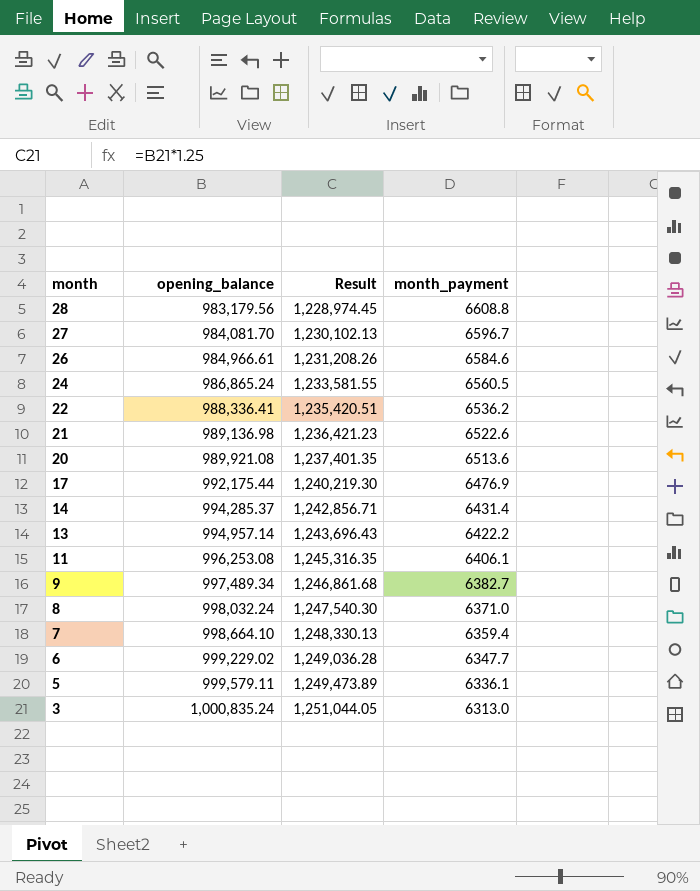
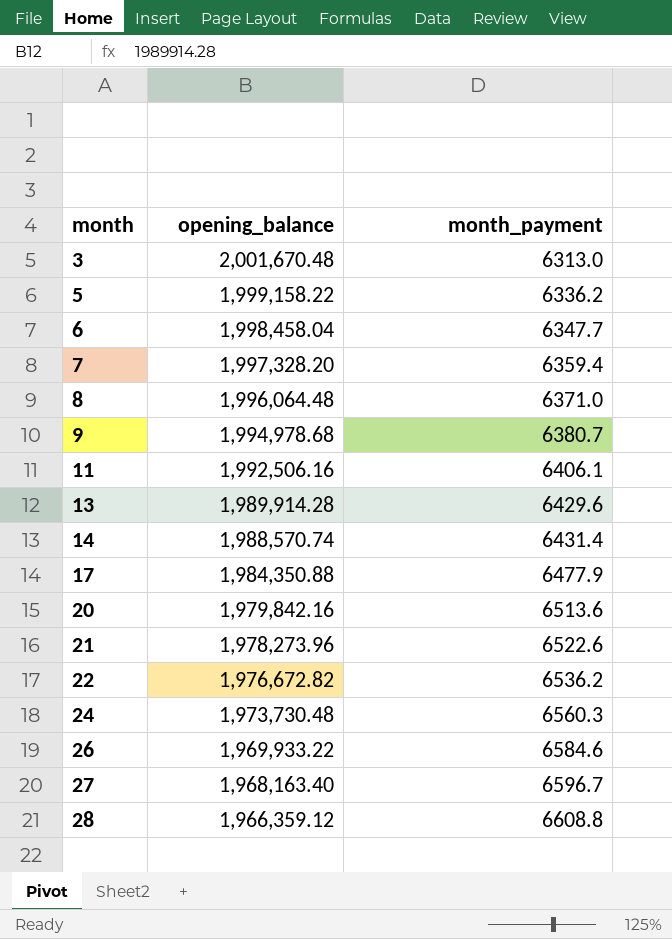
row order: month descending -> month ascending
column Result | formula: [opening_balance] * 1.25 -> none
3 | opening_balance: 1,000,835.24 -> 2,001,670.48
5 | opening_balance: 999,579.11 -> 1,999,158.22
5 | month_payment: 6336.1 -> 6336.2
6 | opening_balance: 999,229.02 -> 1,998,458.04
7 | opening_balance: 998,664.10 -> 1,997,328.20
8 | opening_balance: 998,032.24 -> 1,996,064.48
9 | opening_balance: 997,489.34 -> 1,994,978.68
9 | month_payment: 6382.7 -> 6380.7
11 | opening_balance: 996,253.08 -> 1,992,506.16
13 | opening_balance: 994,957.14 -> 1,989,914.28
13 | month_payment: 6422.2 -> 6429.6
14 | opening_balance: 994,285.37 -> 1,988,570.74
17 | opening_balance: 992,175.44 -> 1,984,350.88
17 | month_payment: 6476.9 -> 6477.9
20 | opening_balance: 989,921.08 -> 1,979,842.16
21 | opening_balance: 989,136.98 -> 1,978,273.96
22 | opening_balance: 988,336.41 -> 1,976,672.82
24 | opening_balance: 986,865.24 -> 1,973,730.48
24 | month_payment: 6560.5 -> 6560.3
26 | opening_balance: 984,966.61 -> 1,969,933.22
27 | opening_balance: 984,081.70 -> 1,968,163.40
28 | opening_balance: 983,179.56 -> 1,966,359.12

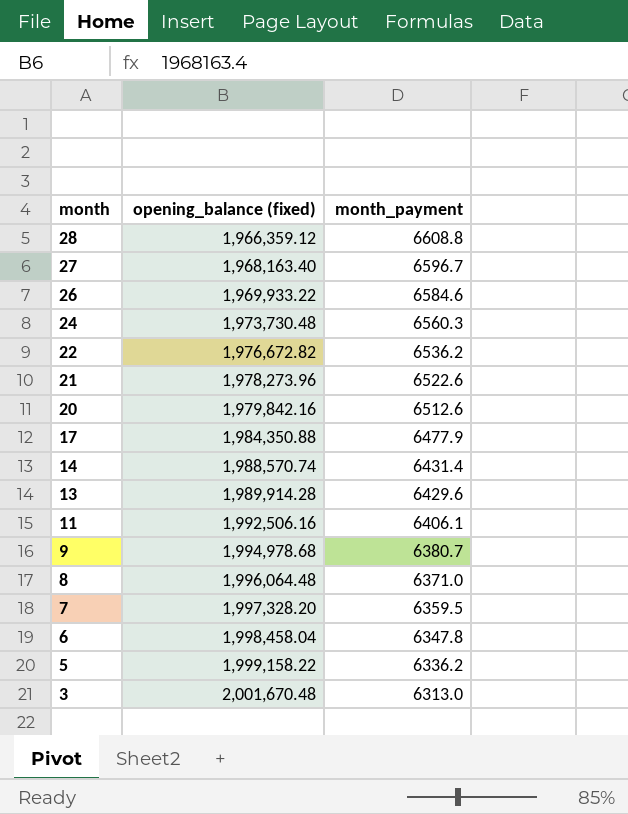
row order: month ascending -> month descending
column name: opening_balance -> opening_balance (fixed)
20 | month_payment: 6513.6 -> 6512.6
7 | month_payment: 6359.4 -> 6359.5
6 | month_payment: 6347.7 -> 6347.8

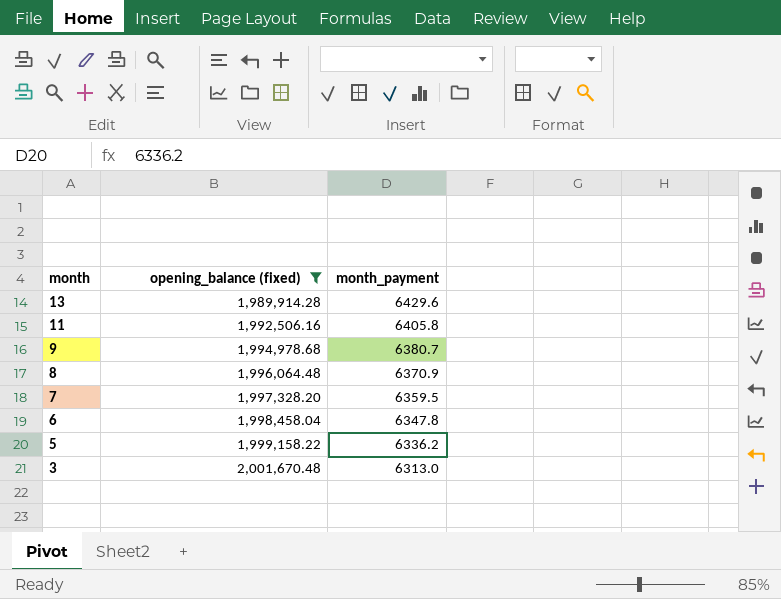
filter: none -> opening_balance (fixed) >= 1,989,914.28
11 | month_payment: 6406.1 -> 6405.8
8 | month_payment: 6371.0 -> 6370.9

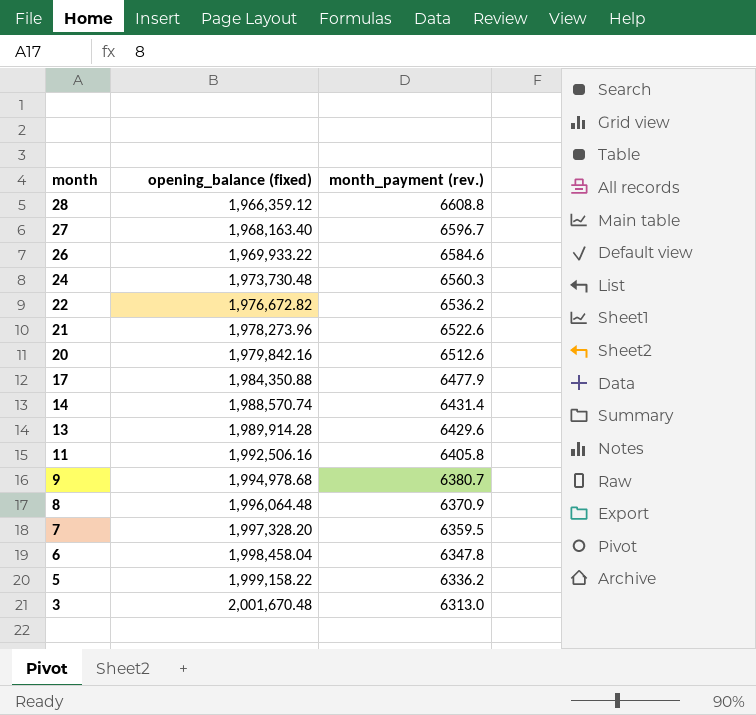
filter: opening_balance (fixed) >= 1,989,914.28 -> none
column name: month_payment -> month_payment (rev.)

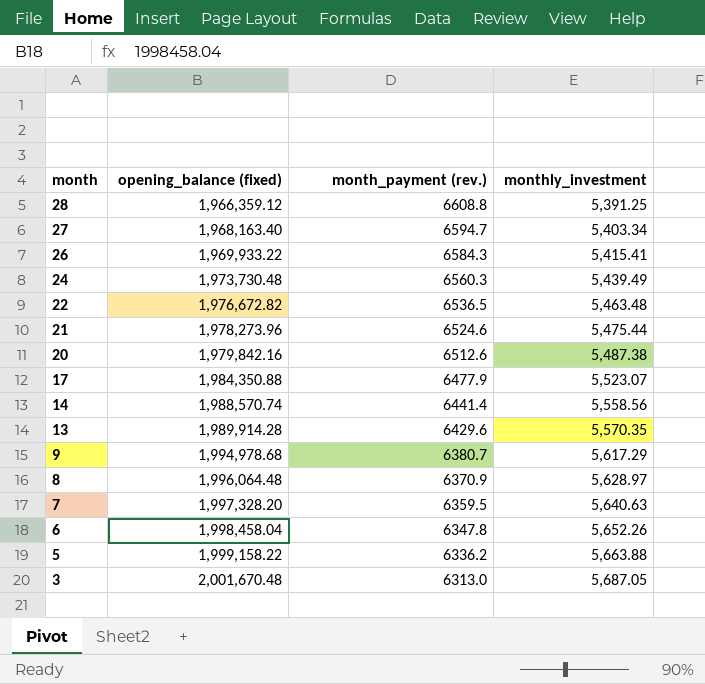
column monthly_investment | position: none -> 4
row 11: 1,992,506.16 | 6405.8 -> none
27 | month_payment (rev.): 6596.7 -> 6594.7
26 | month_payment (rev.): 6584.6 -> 6584.3
22 | month_payment (rev.): 6536.2 -> 6536.5
21 | month_payment (rev.): 6522.6 -> 6524.6
14 | month_payment (rev.): 6431.4 -> 6441.4

